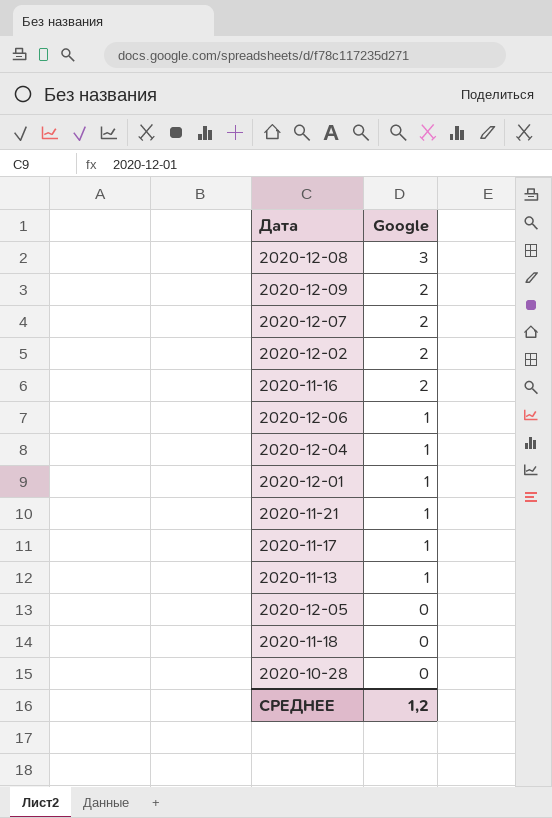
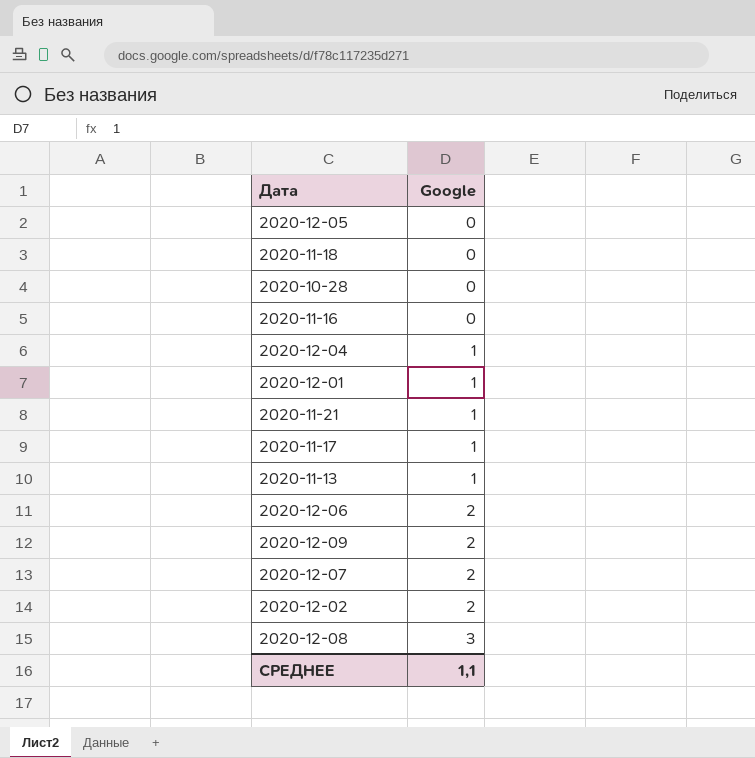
row order: Google descending -> Google ascending
2020-11-16 | Google: 2 -> 0
2020-12-06 | Google: 1 -> 2
СРЕДНЕЕ | Google: 1,2 -> 1,1

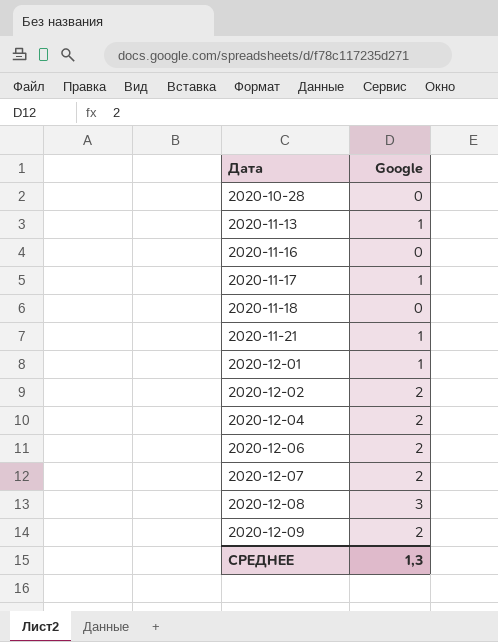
row order: Google ascending -> Дата ascending
row 2020-12-05: 0 -> none
2020-12-04 | Google: 1 -> 2
СРЕДНЕЕ | Google: 1,1 -> 1,3

